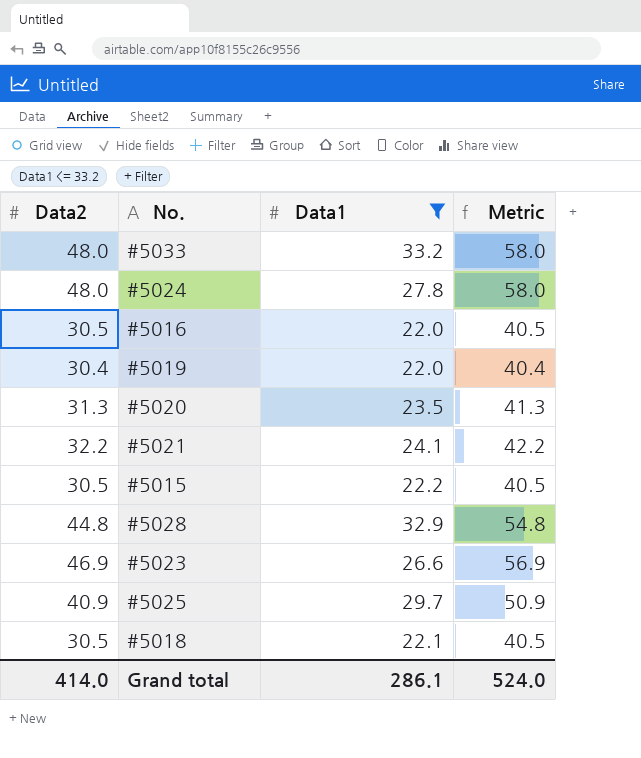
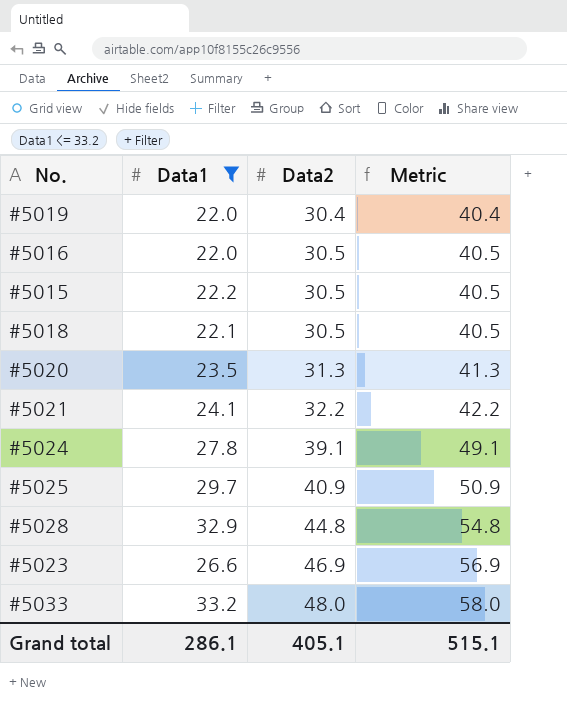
row order: none -> Data2 ascending
column Data2 | position: 1 -> 3
#5024 | Data2: 48.0 -> 39.1
#5024 | Metric: 58.0 -> 49.1
Grand total | Data2: 414.0 -> 405.1
Grand total | Metric: 524.0 -> 515.1

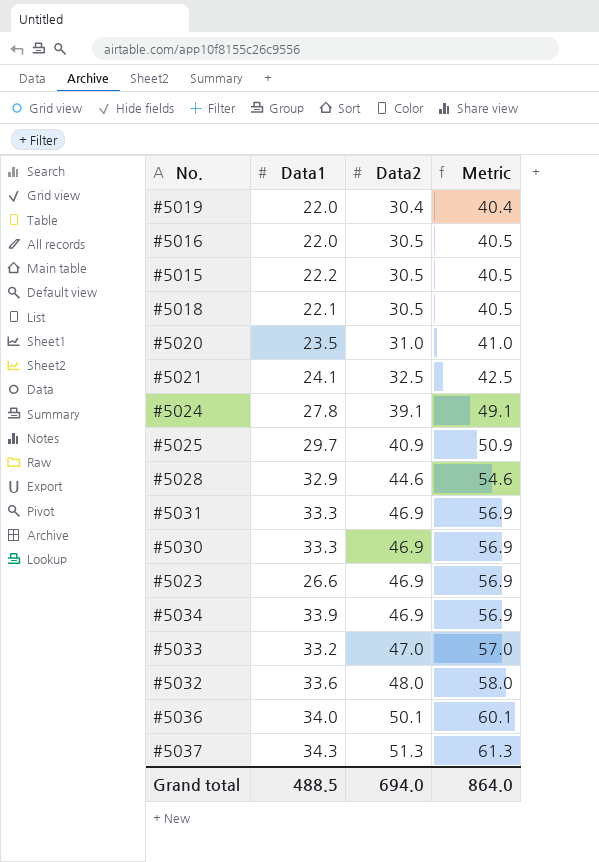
filter: Data1 <= 33.2 -> none
#5020 | Data2: 31.3 -> 31.0
#5020 | Metric: 41.3 -> 41.0
#5021 | Data2: 32.2 -> 32.5
#5021 | Metric: 42.2 -> 42.5
#5028 | Data2: 44.8 -> 44.6
#5028 | Metric: 54.8 -> 54.6
#5033 | Data2: 48.0 -> 47.0
#5033 | Metric: 58.0 -> 57.0
Grand total | Data1: 286.1 -> 488.5
Grand total | Data2: 405.1 -> 694.0
Grand total | Metric: 515.1 -> 864.0

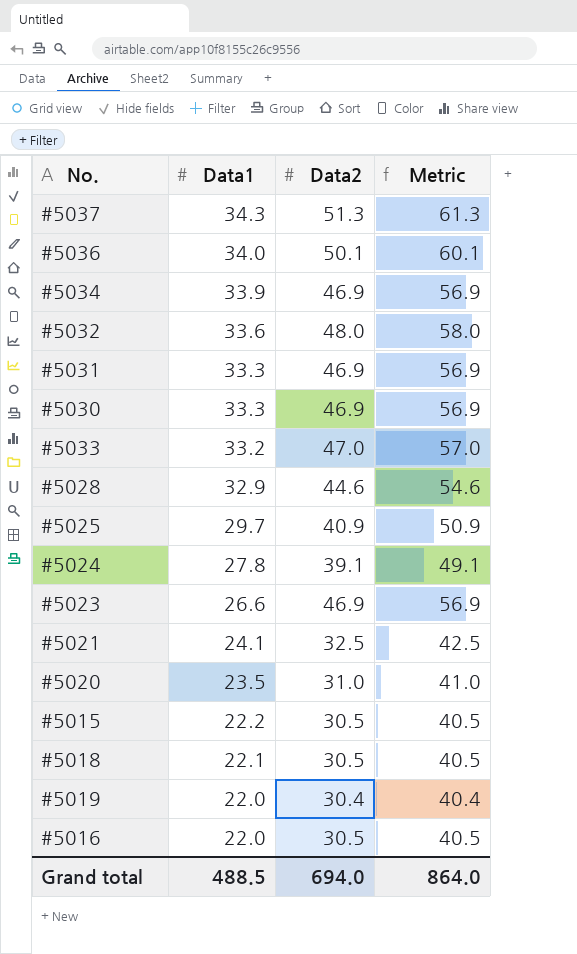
row order: Data2 ascending -> Data1 descending

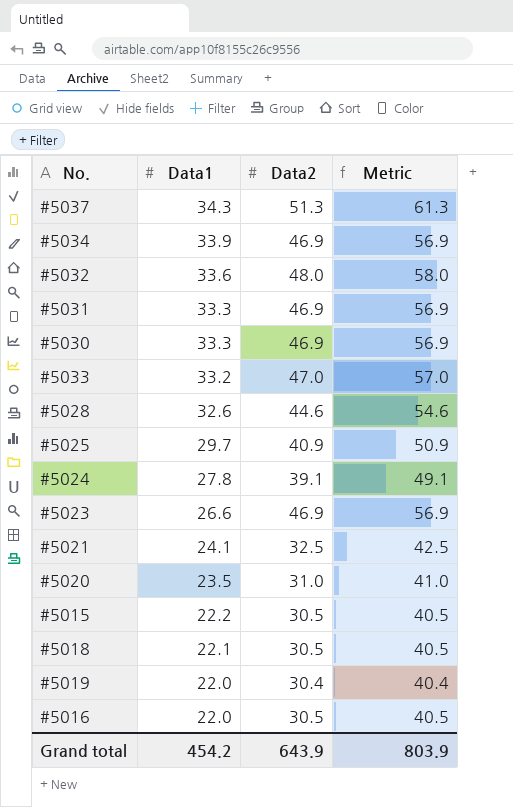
row #5036: 34.0 | 50.1 | 60.1 -> none
#5028 | Data1: 32.9 -> 32.6
Grand total | Data1: 488.5 -> 454.2
Grand total | Data2: 694.0 -> 643.9
Grand total | Metric: 864.0 -> 803.9

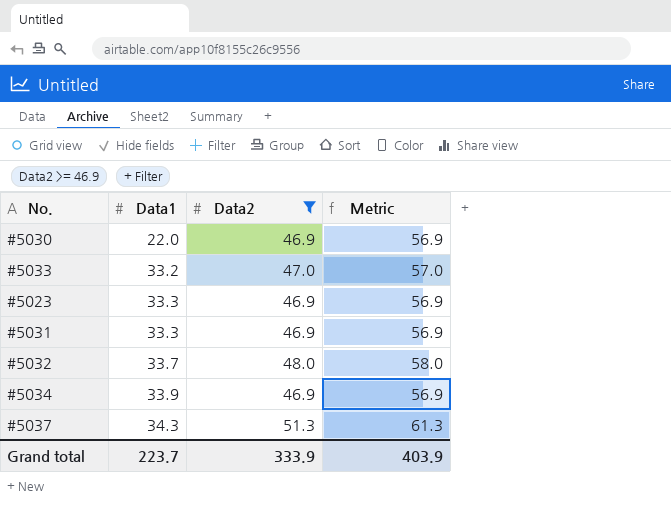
filter: none -> Data2 >= 46.9
row order: Data1 descending -> Data1 ascending
#5030 | Data1: 33.3 -> 22.0
#5023 | Data1: 26.6 -> 33.3
#5032 | Data1: 33.6 -> 33.7
Grand total | Data1: 454.2 -> 223.7
Grand total | Data2: 643.9 -> 333.9
Grand total | Metric: 803.9 -> 403.9

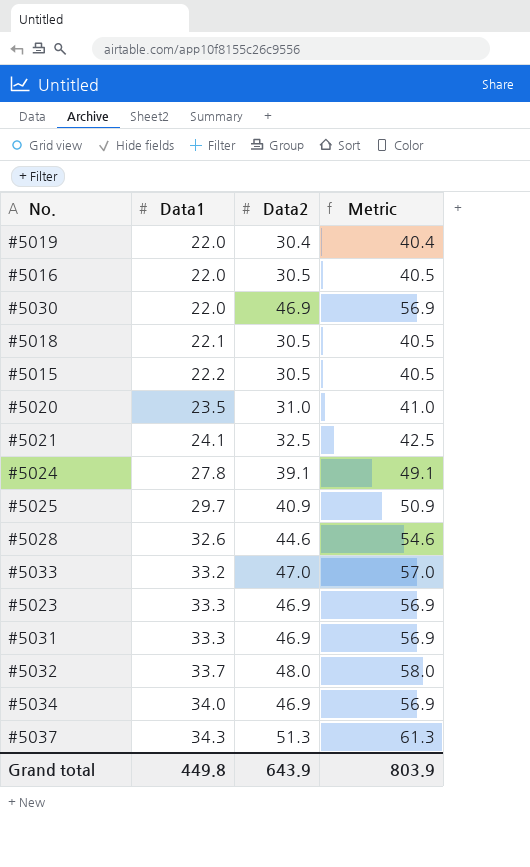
filter: Data2 >= 46.9 -> none
#5034 | Data1: 33.9 -> 34.0
Grand total | Data1: 223.7 -> 449.8
Grand total | Data2: 333.9 -> 643.9
Grand total | Metric: 403.9 -> 803.9

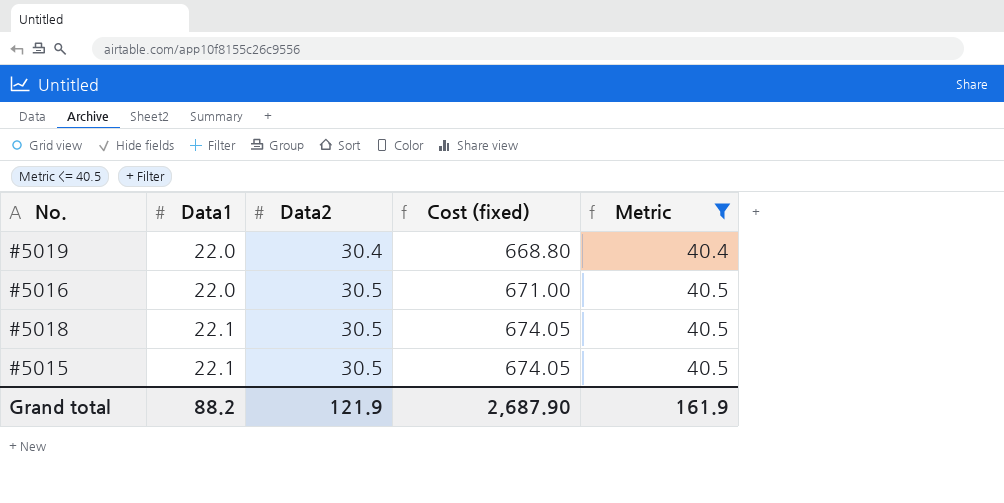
filter: none -> Metric <= 40.5
column Cost (fixed) | formula: none -> [Data1] * [Data2]
#5015 | Data1: 22.2 -> 22.1
Grand total | Data1: 449.8 -> 88.2
Grand total | Data2: 643.9 -> 121.9
Grand total | Metric: 803.9 -> 161.9

